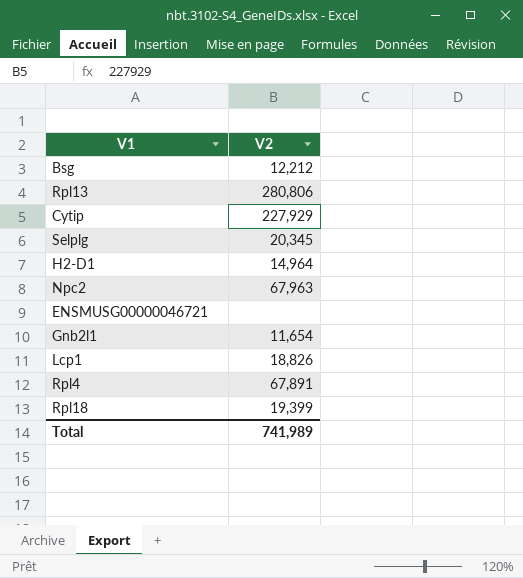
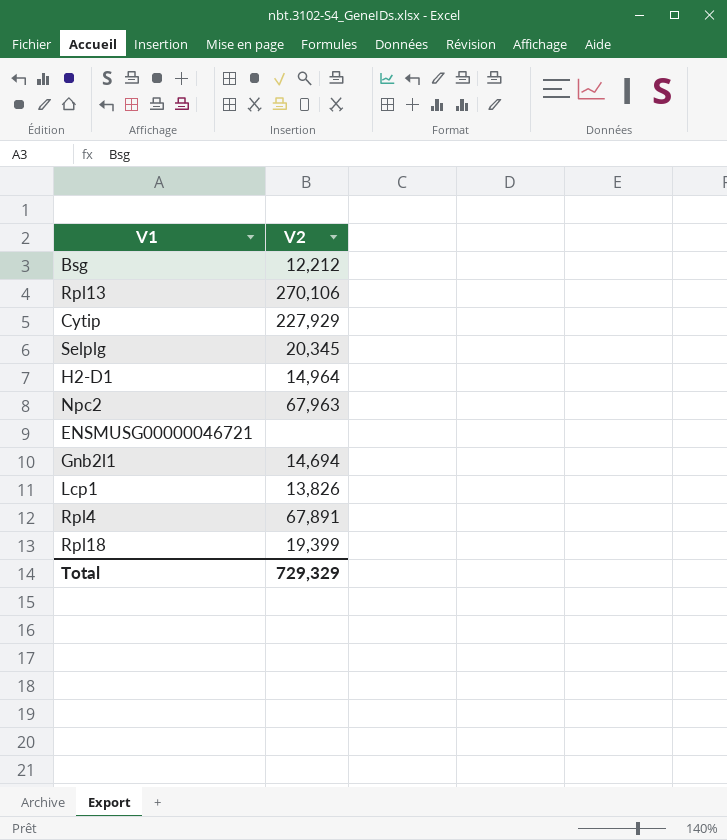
Rpl13 | V2: 280,806 -> 270,106
Gnb2l1 | V2: 11,654 -> 14,694
Lcp1 | V2: 18,826 -> 13,826
Total | V2: 741,989 -> 729,329

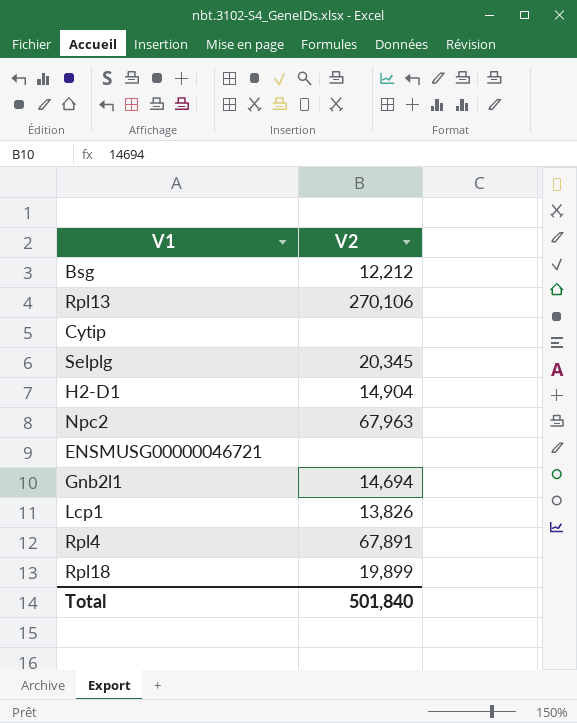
Cytip | V2: 227,929 -> none
H2-D1 | V2: 14,964 -> 14,904
Rpl18 | V2: 19,399 -> 19,899
Total | V2: 729,329 -> 501,840

